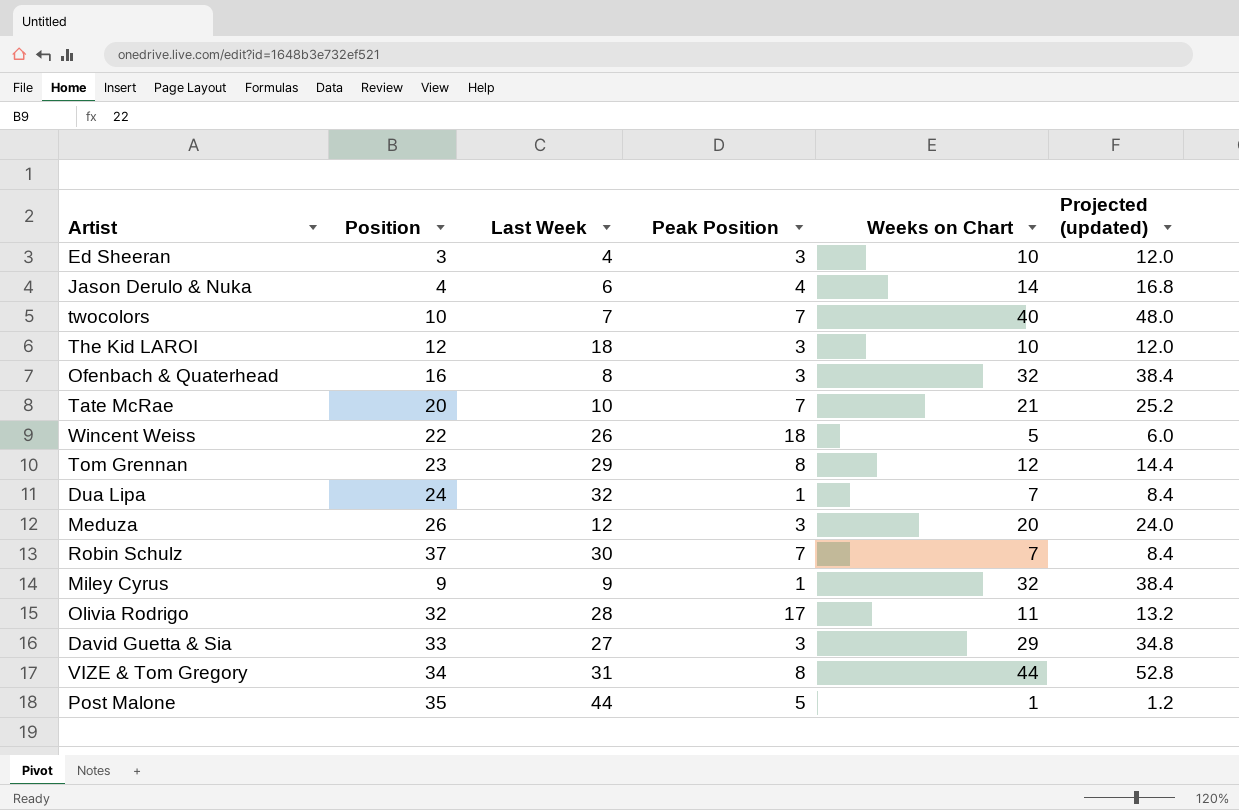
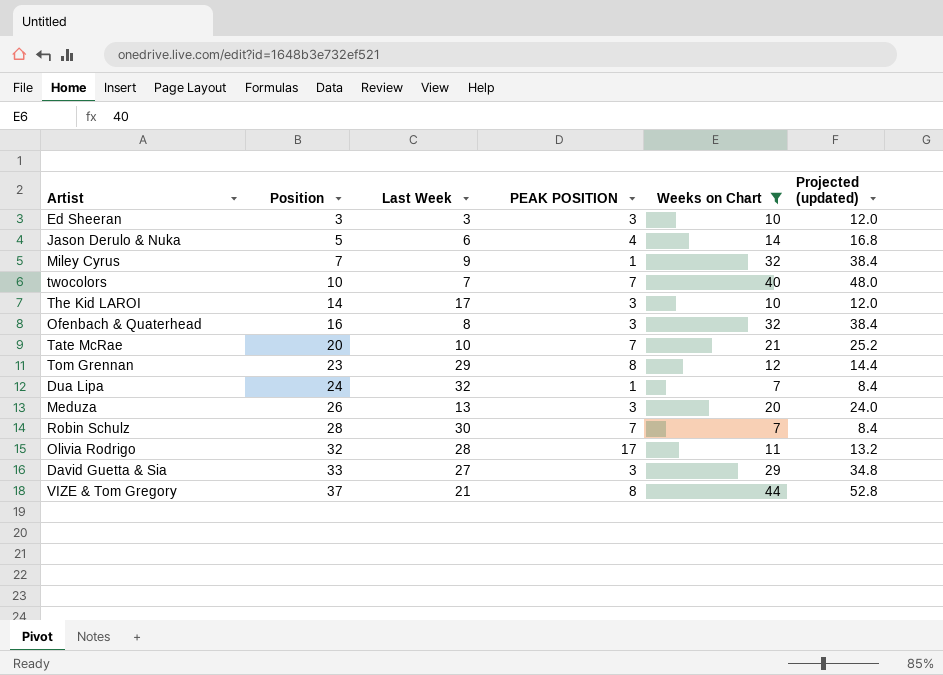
filter: none -> Weeks on Chart >= 7
row order: none -> Position ascending
column name: Peak Position -> PEAK POSITION
Ed Sheeran | Last Week: 4 -> 3
Jason Derulo & Nuka | Position: 4 -> 5
Miley Cyrus | Position: 9 -> 7
The Kid LAROI | Position: 12 -> 14
The Kid LAROI | Last Week: 18 -> 17
Meduza | Last Week: 12 -> 13
Robin Schulz | Position: 37 -> 28
VIZE & Tom Gregory | Position: 34 -> 37
VIZE & Tom Gregory | Last Week: 31 -> 21

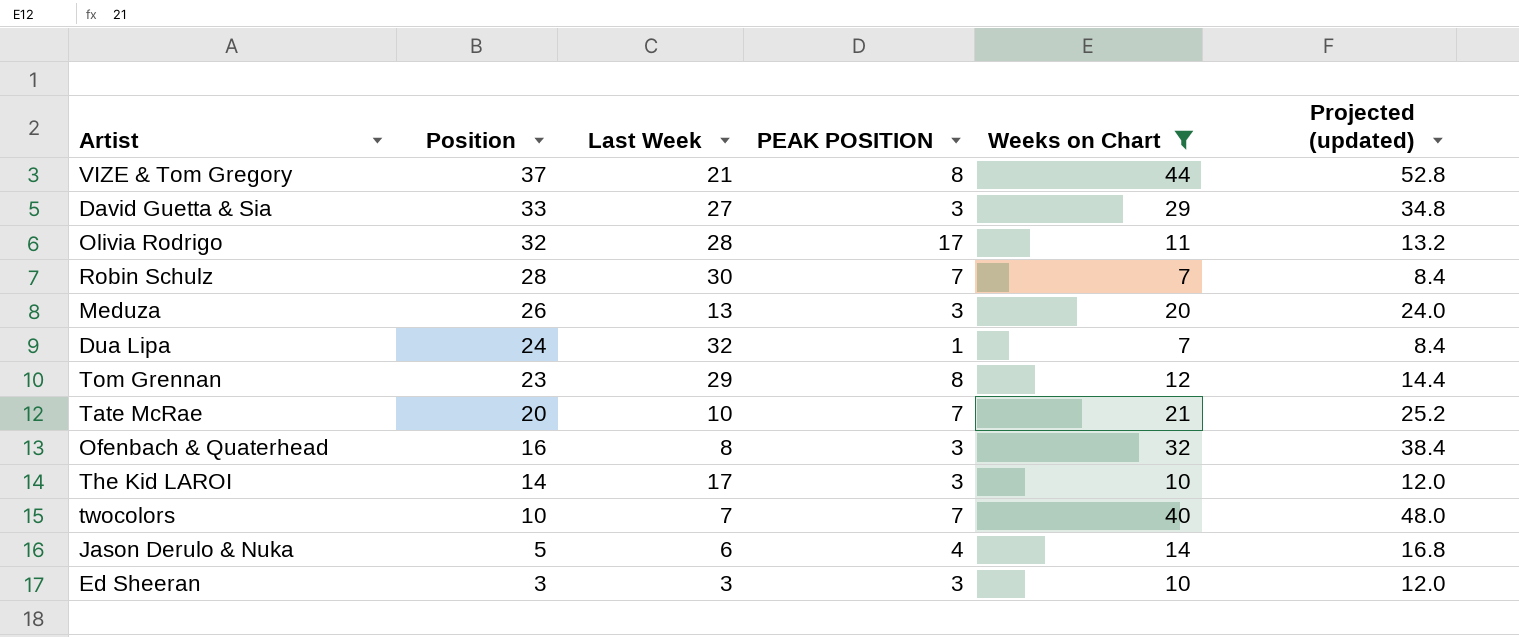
row order: Position ascending -> Position descending
row Miley Cyrus: 7 | 9 | 1 | 32 | 38.4 -> none

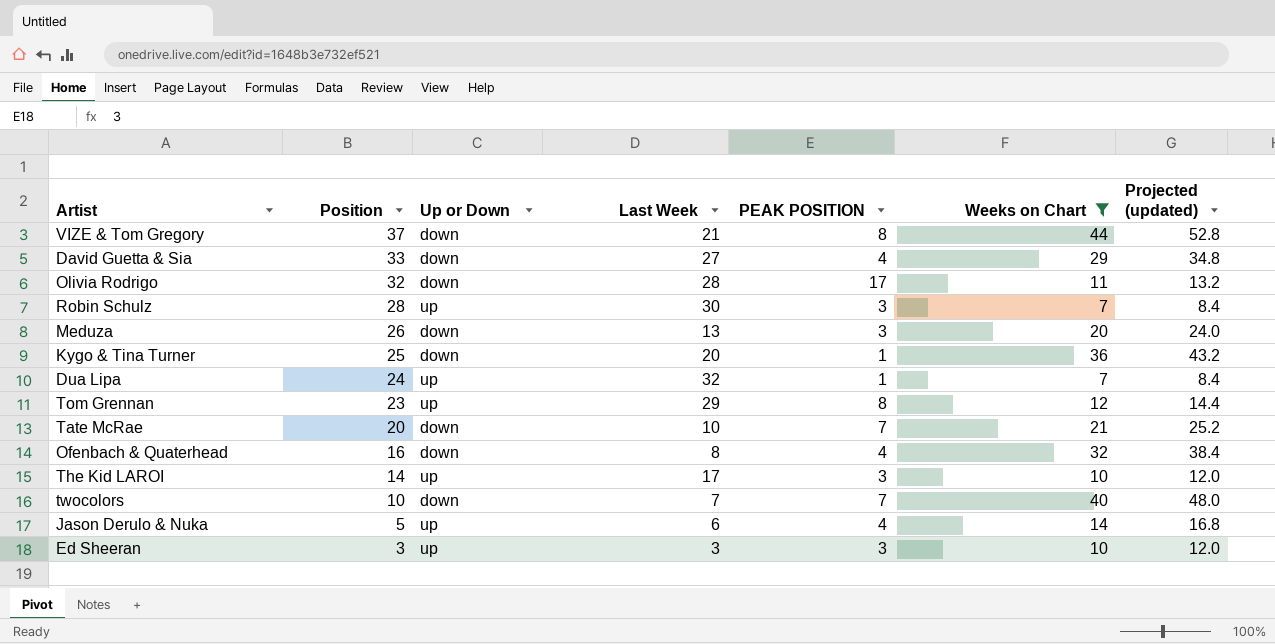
column Up or Down | position: none -> 3
David Guetta & Sia | PEAK POSITION: 3 -> 4
Robin Schulz | PEAK POSITION: 7 -> 3
row Kygo & Tina Turner: none -> 25 | down | 20 | 1 | 36 | 43.2
Ofenbach & Quaterhead | PEAK POSITION: 3 -> 4

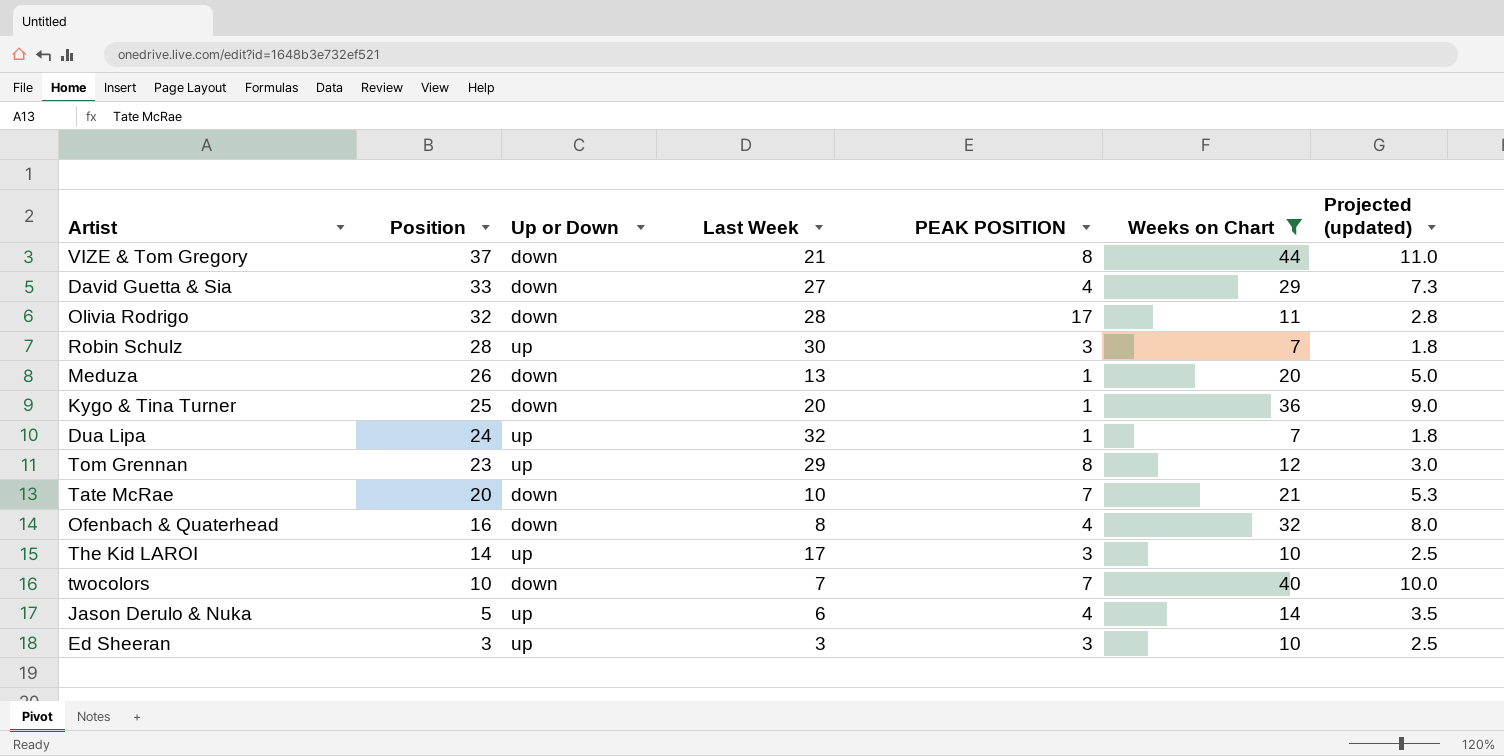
column Projected (updated) | formula: [Weeks on Chart] * 1.2 -> [Weeks on Chart] * 0.25
Meduza | PEAK POSITION: 3 -> 1

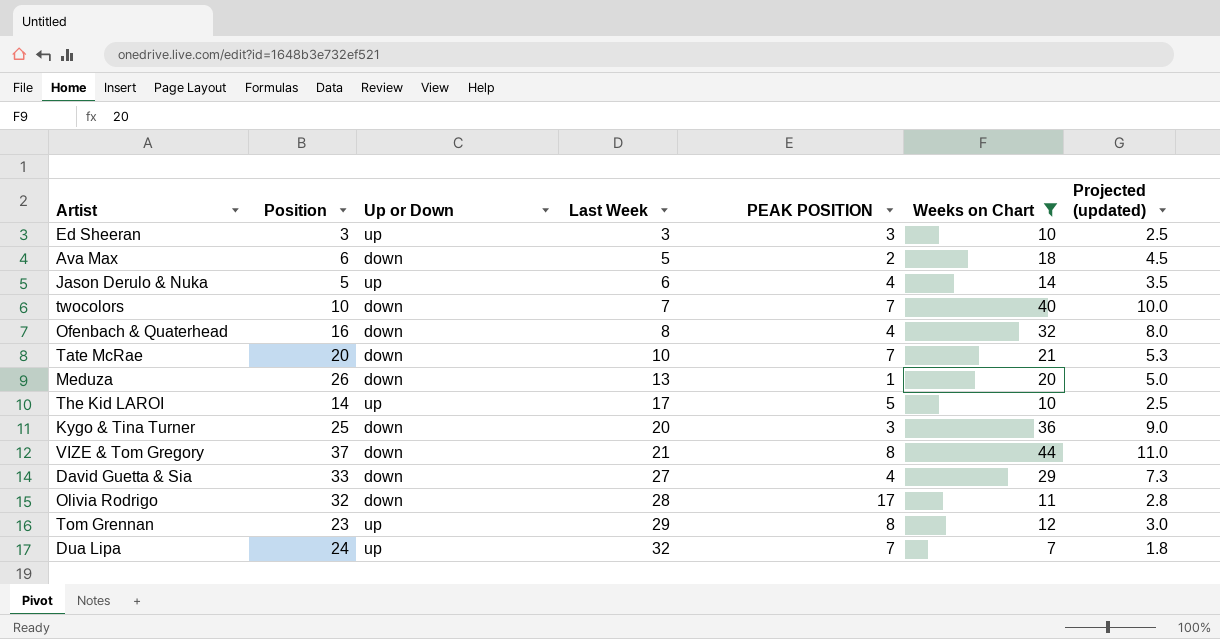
row order: Position descending -> Last Week ascending
row Robin Schulz: 28 | up | 30 | 3 | 7 | 1.8 -> none
row Ava Max: none -> 6 | down | 5 | 2 | 18 | 4.5
The Kid LAROI | PEAK POSITION: 3 -> 5
Kygo & Tina Turner | PEAK POSITION: 1 -> 3
Dua Lipa | PEAK POSITION: 1 -> 7

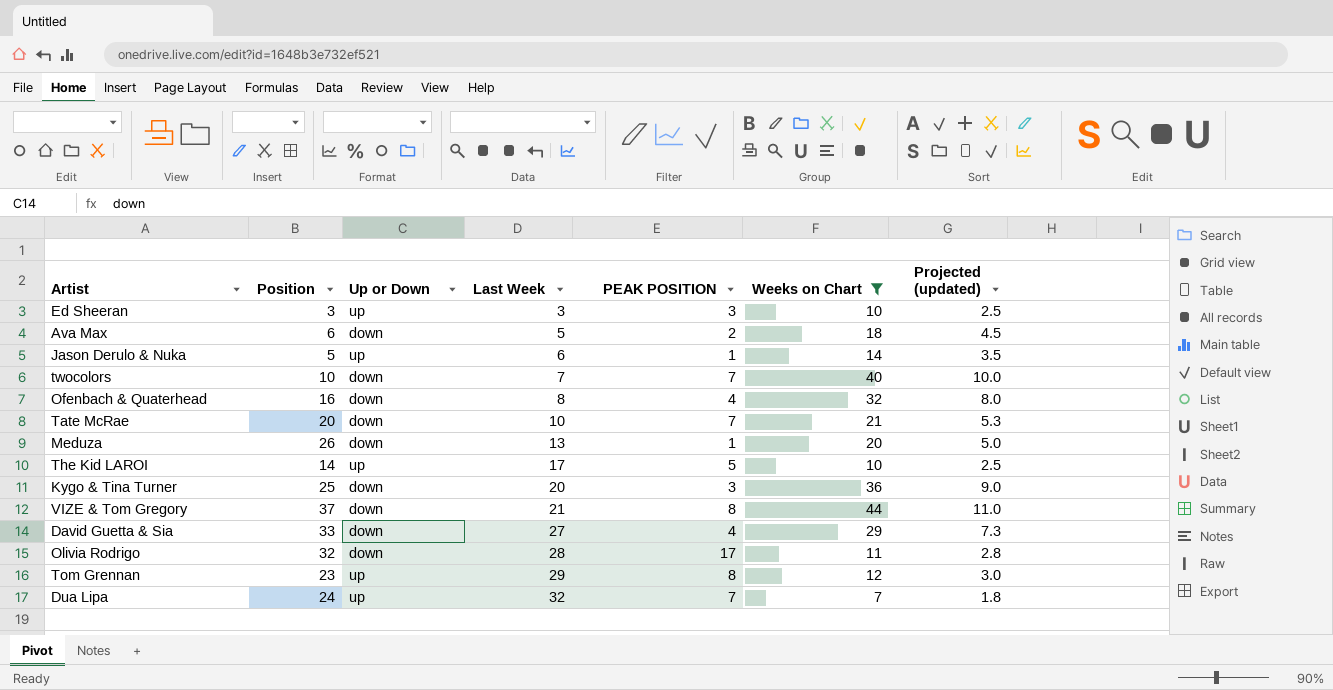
Jason Derulo & Nuka | PEAK POSITION: 4 -> 1

